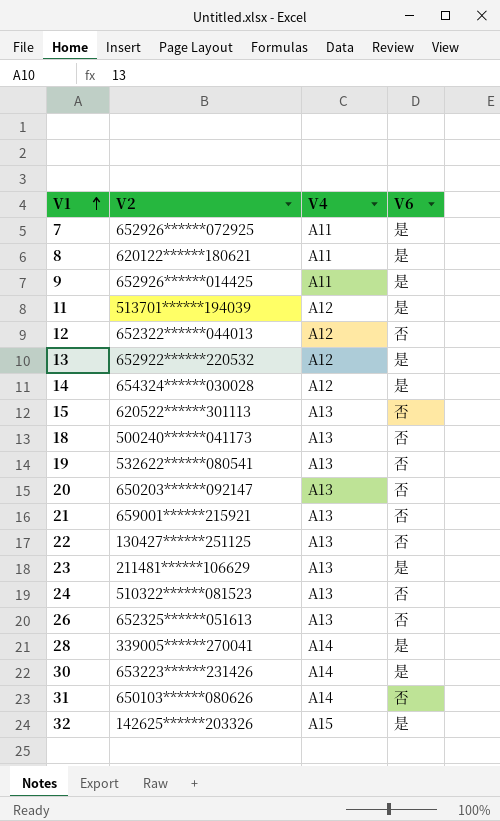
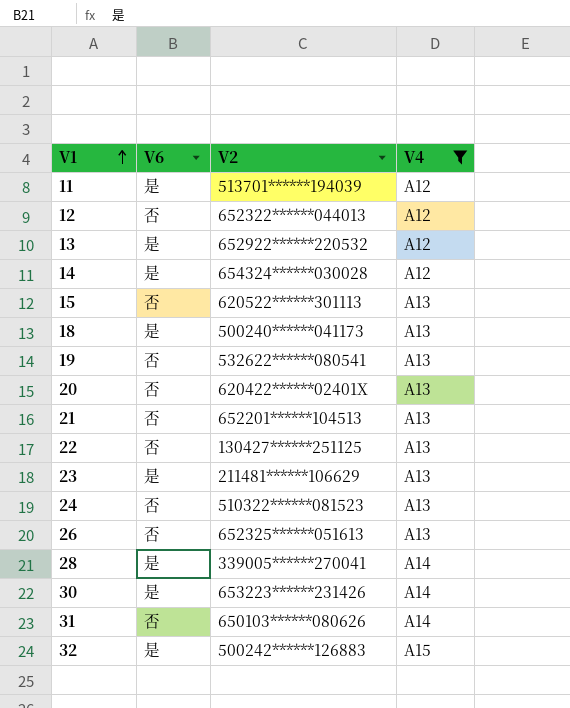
filter: none -> V4 != A11
column V6 | position: 4 -> 2
18 | V6: 否 -> 是
20 | V2: 650203******092147 -> 620422******02401X
21 | V2: 659001******215921 -> 652201******104513
32 | V2: 142625******203326 -> 500242******126883

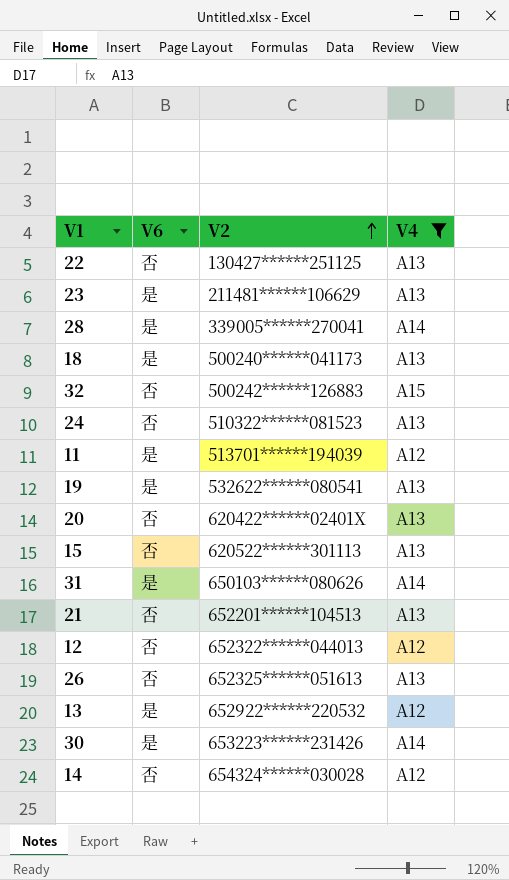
row order: V1 ascending -> V2 ascending
32 | V6: 是 -> 否
19 | V6: 否 -> 是
31 | V6: 否 -> 是
14 | V6: 是 -> 否

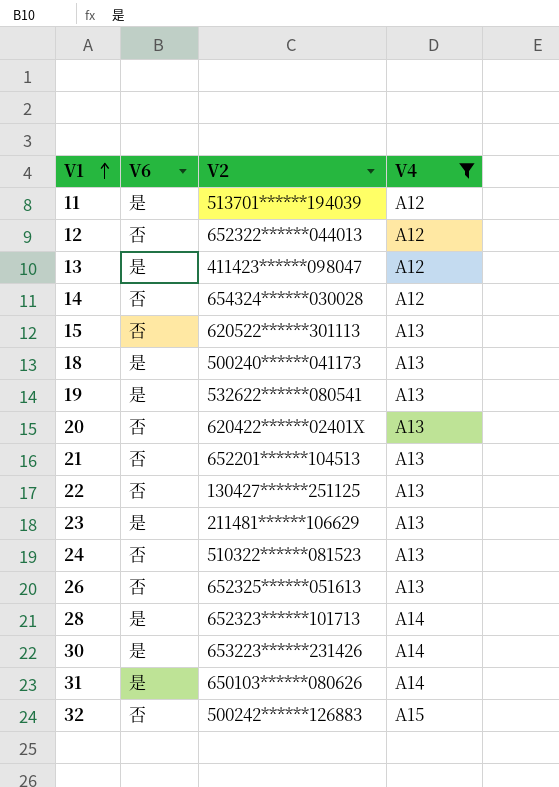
row order: V2 ascending -> V1 ascending
13 | V2: 652922******220532 -> 411423******098047
28 | V2: 339005******270041 -> 652323******101713

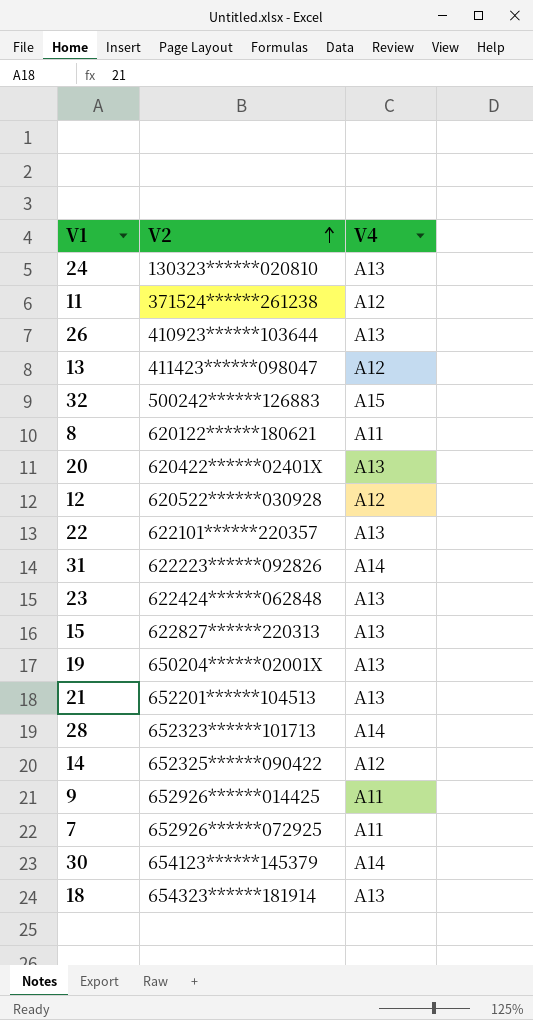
filter: V4 != A11 -> none
row order: V1 ascending -> V2 ascending
column V6 | position: 2 -> none
24 | V2: 510322******081523 -> 130323******020810
11 | V2: 513701******194039 -> 371524******261238
26 | V2: 652325******051613 -> 410923******103644
12 | V2: 652322******044013 -> 620522******030928
22 | V2: 130427******251125 -> 622101******220357
31 | V2: 650103******080626 -> 622223******092826
23 | V2: 211481******106629 -> 622424******062848
15 | V2: 620522******301113 -> 622827******220313
19 | V2: 532622******080541 -> 650204******02001X
14 | V2: 654324******030028 -> 652325******090422
30 | V2: 653223******231426 -> 654123******145379
18 | V2: 500240******041173 -> 654323******181914

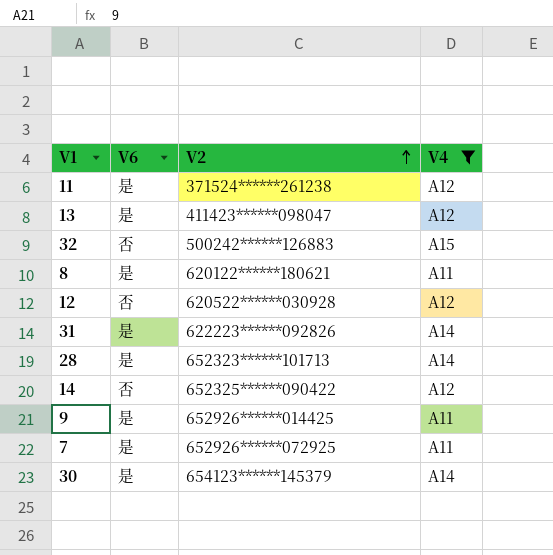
filter: none -> V4 != A13
column V6 | position: none -> 2

